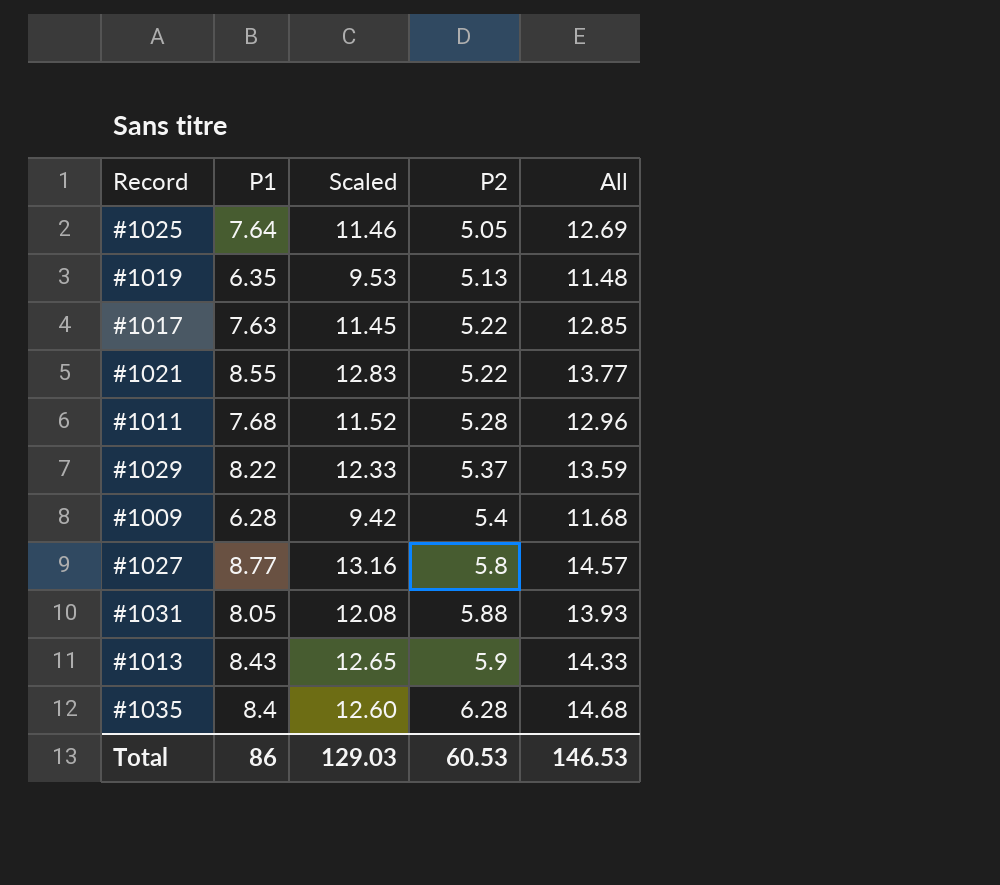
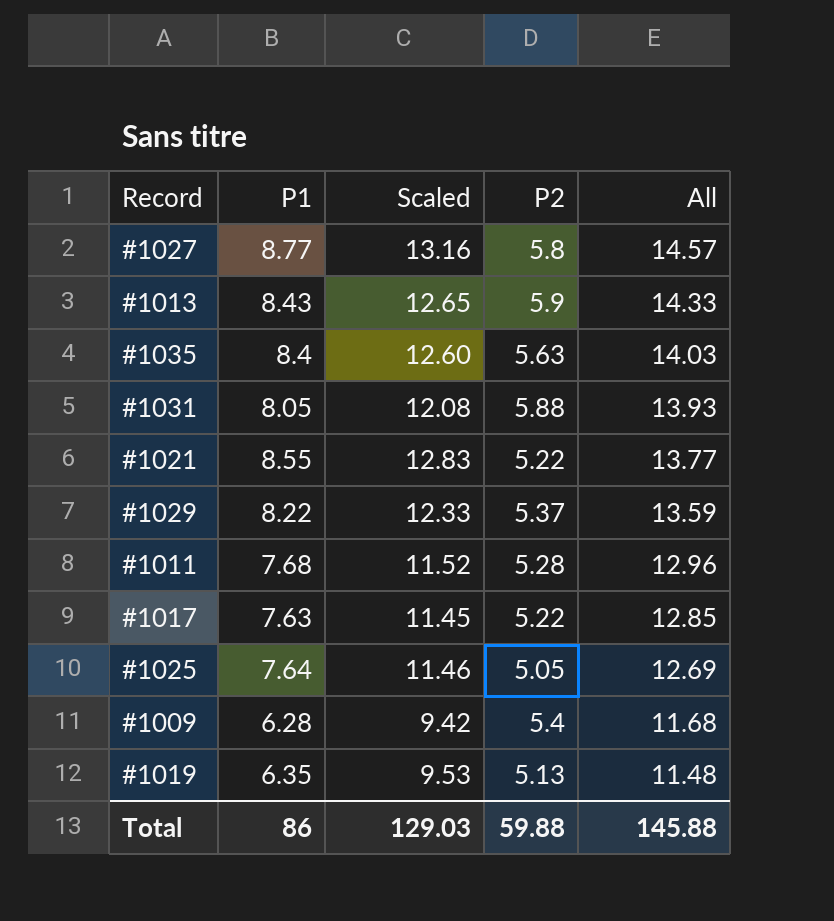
row order: P2 ascending -> All descending
#1035 | P2: 6.28 -> 5.63
#1035 | All: 14.68 -> 14.03
Total | P2: 60.53 -> 59.88
Total | All: 146.53 -> 145.88

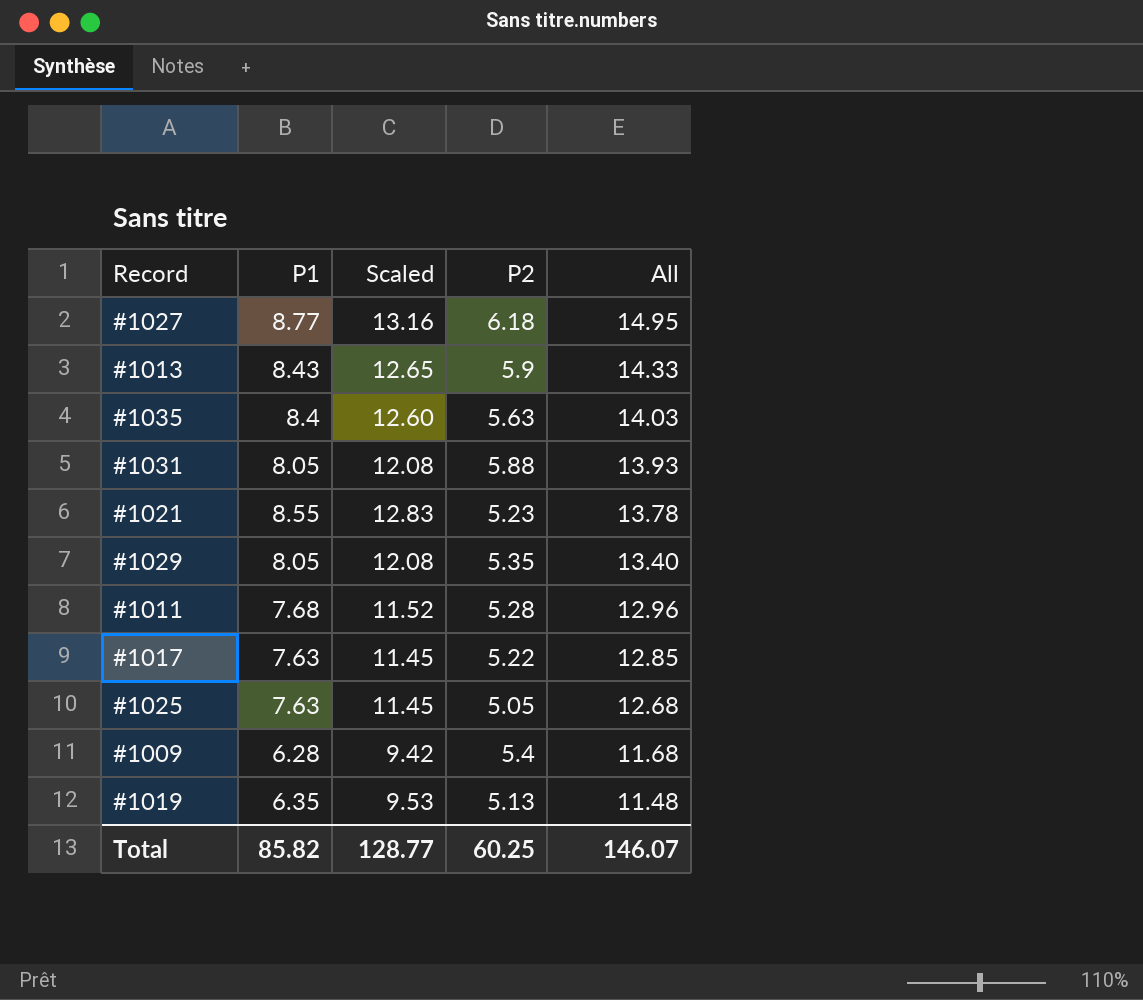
#1027 | P2: 5.8 -> 6.18
#1027 | All: 14.57 -> 14.95
#1021 | P2: 5.22 -> 5.23
#1021 | All: 13.77 -> 13.78
#1029 | P1: 8.22 -> 8.05
#1029 | Scaled: 12.33 -> 12.08
#1029 | P2: 5.37 -> 5.35
#1029 | All: 13.59 -> 13.40
#1025 | P1: 7.64 -> 7.63
#1025 | Scaled: 11.46 -> 11.45
#1025 | All: 12.69 -> 12.68
Total | P1: 86 -> 85.82
Total | Scaled: 129.03 -> 128.77
Total | P2: 59.88 -> 60.25
Total | All: 145.88 -> 146.07

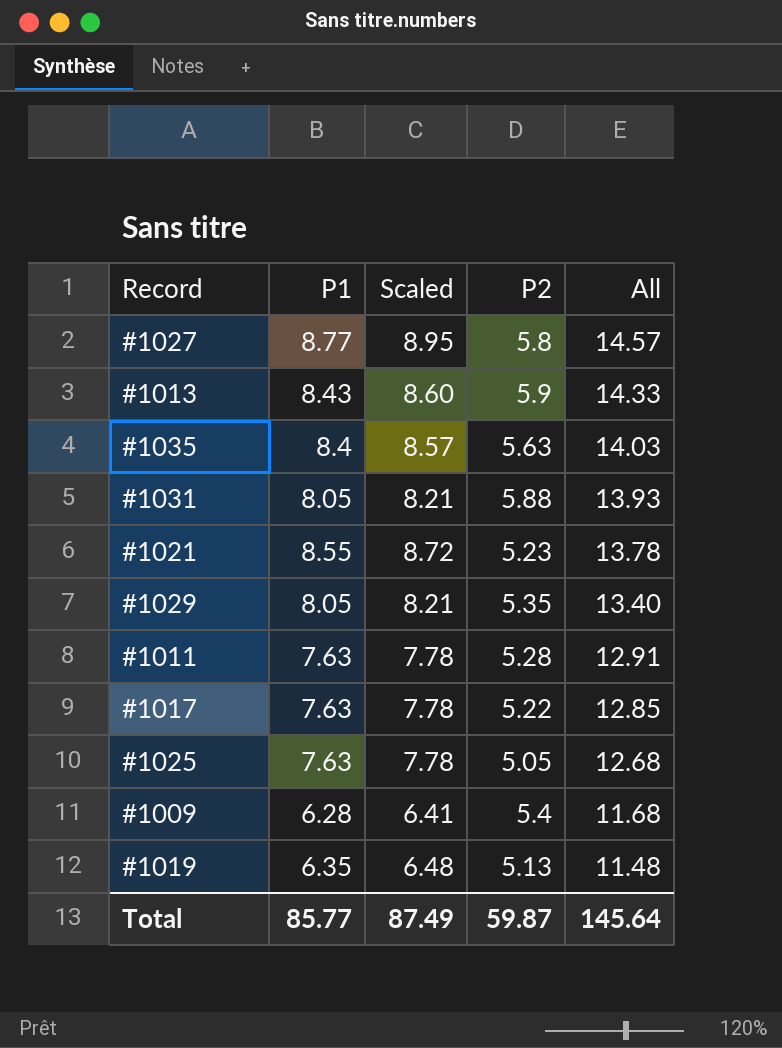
column Scaled | formula: [P1] * 1.5 -> [P1] * 1.02
#1027 | P2: 6.18 -> 5.8
#1027 | All: 14.95 -> 14.57
#1011 | P1: 7.68 -> 7.63
#1011 | All: 12.96 -> 12.91
Total | P1: 85.82 -> 85.77
Total | Scaled: 128.77 -> 87.49
Total | P2: 60.25 -> 59.87
Total | All: 146.07 -> 145.64

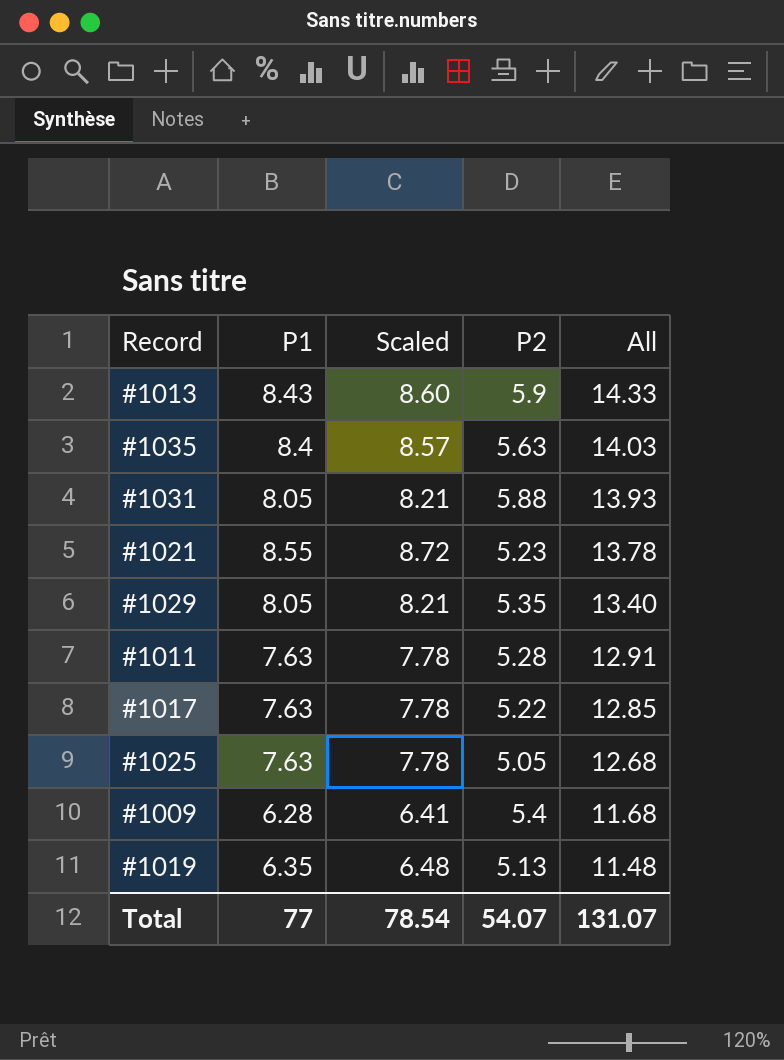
row #1027: 8.77 | 8.95 | 5.8 | 14.57 -> none
Total | P1: 85.77 -> 77
Total | Scaled: 87.49 -> 78.54
Total | P2: 59.87 -> 54.07
Total | All: 145.64 -> 131.07

